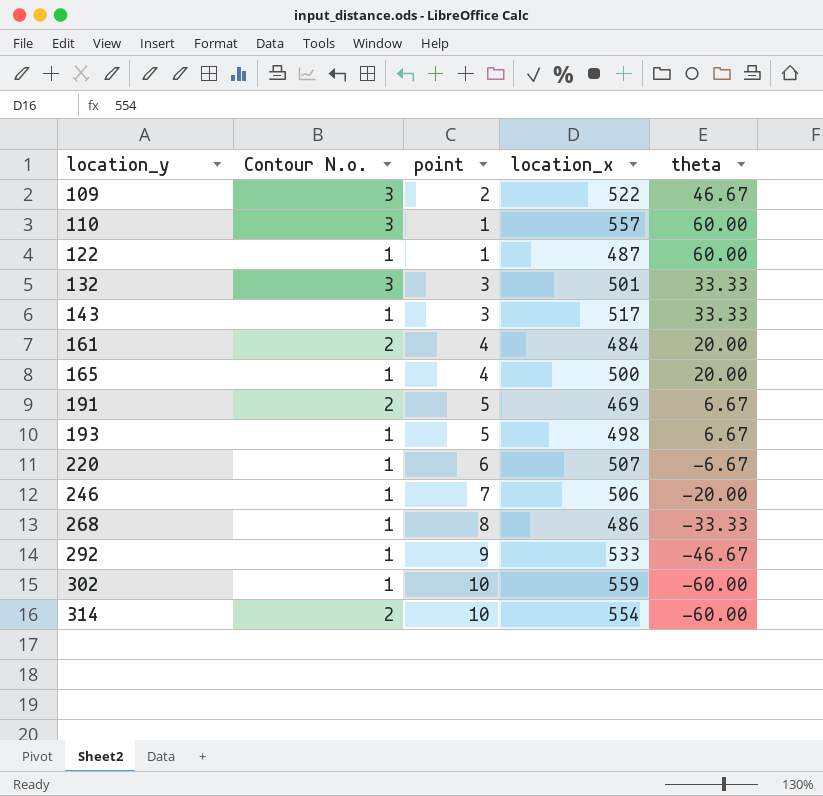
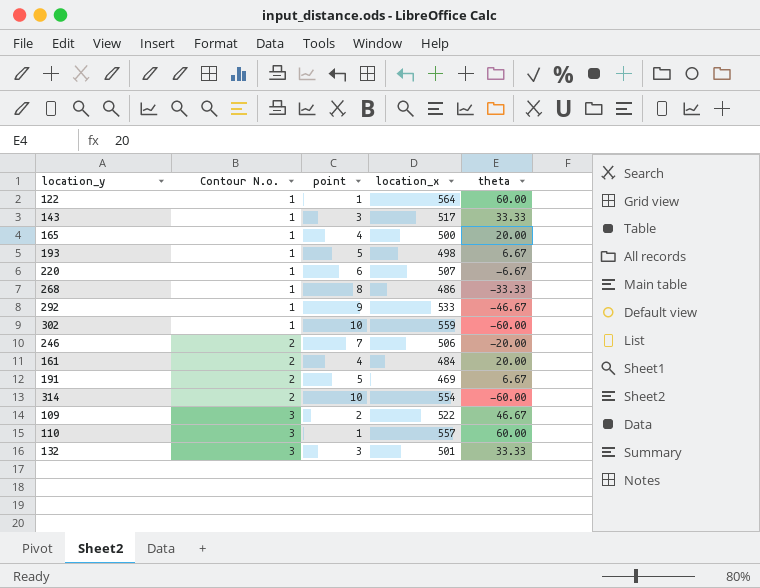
row order: location_y ascending -> Contour N.o. ascending
122 | location_x: 487 -> 564
246 | Contour N.o.: 1 -> 2

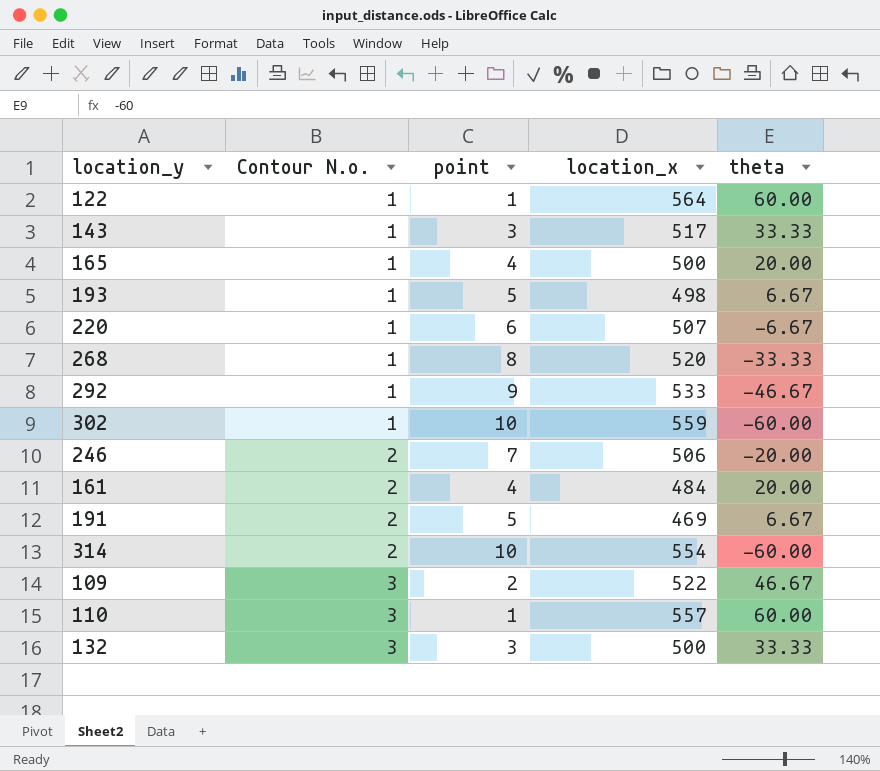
268 | location_x: 486 -> 520
132 | location_x: 501 -> 500

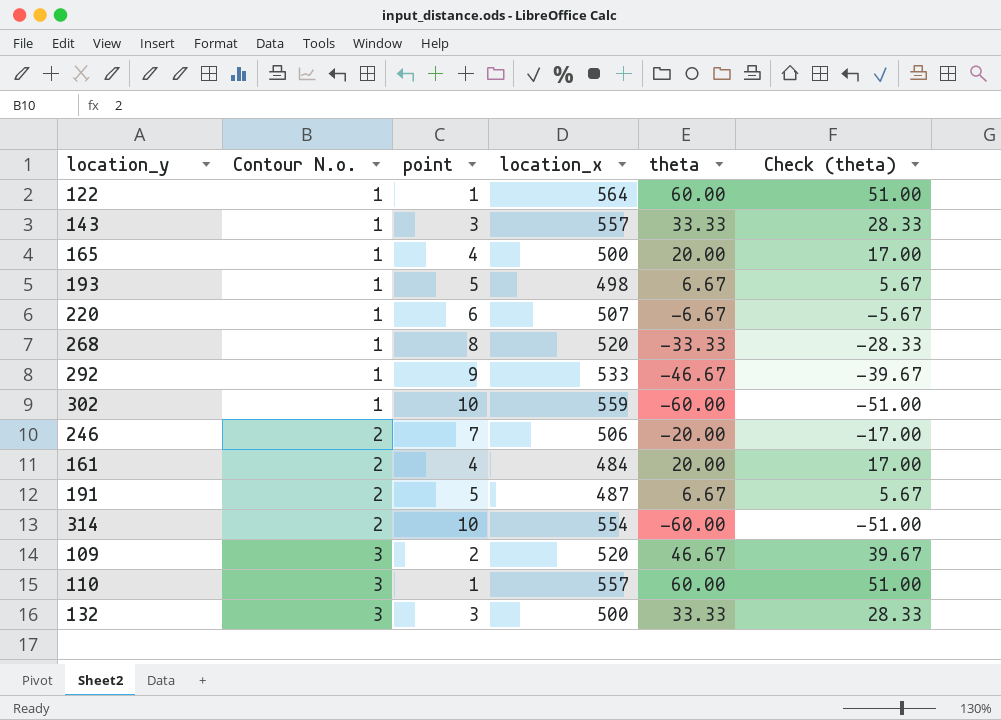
column Check (theta) | formula: none -> [theta] * 0.85
143 | location_x: 517 -> 557
191 | location_x: 469 -> 487
109 | location_x: 522 -> 520

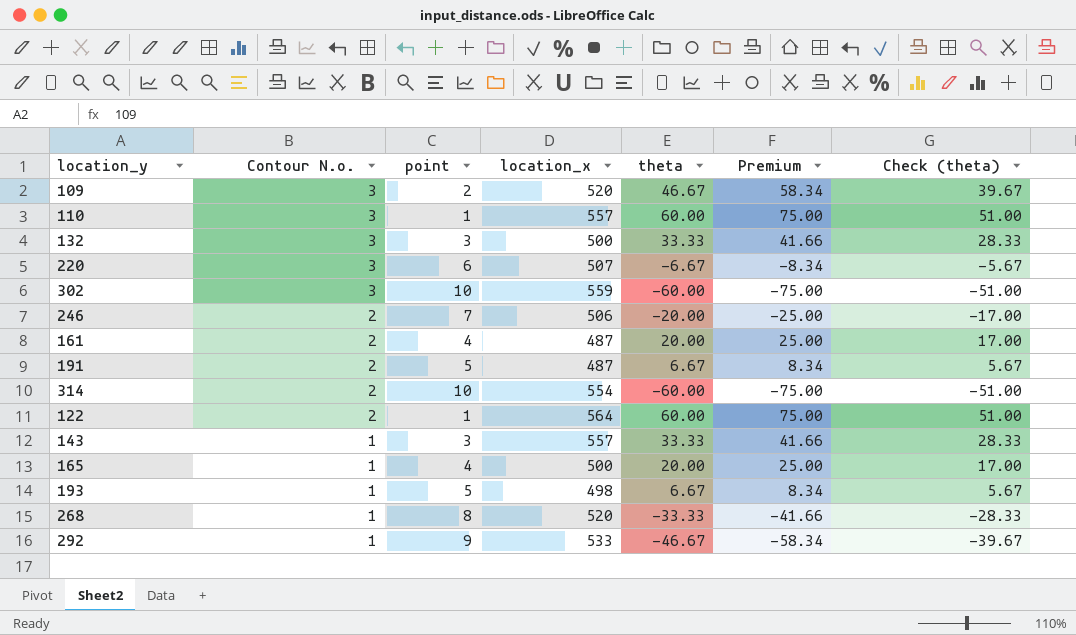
row order: Contour N.o. ascending -> Contour N.o. descending
column Premium | formula: none -> [theta] * 1.25
220 | Contour N.o.: 1 -> 3
302 | Contour N.o.: 1 -> 3
161 | location_x: 484 -> 487
122 | Contour N.o.: 1 -> 2

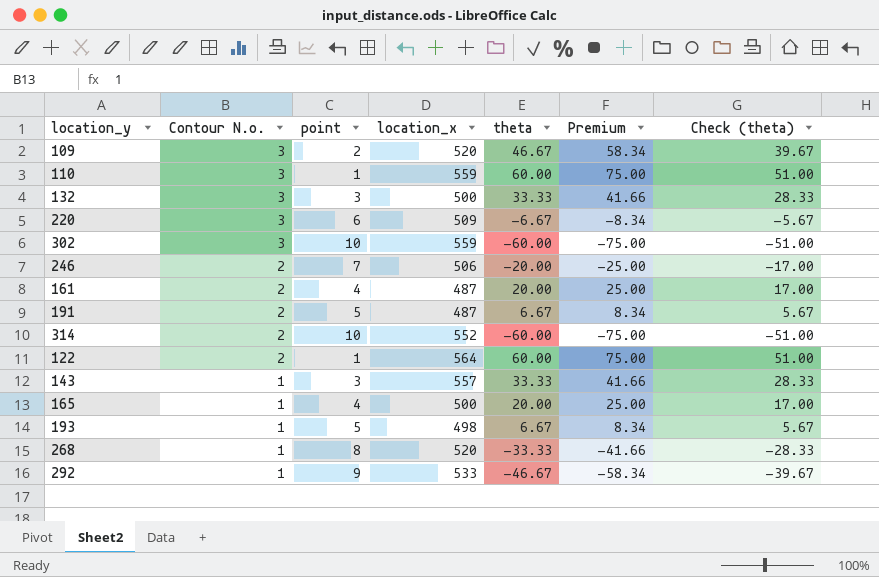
110 | location_x: 557 -> 559
220 | location_x: 507 -> 509
314 | location_x: 554 -> 552

